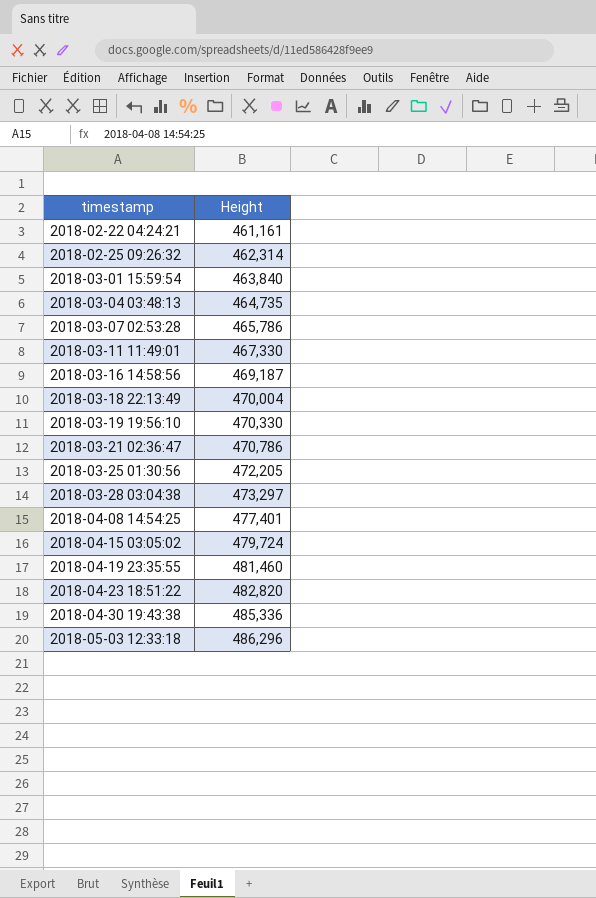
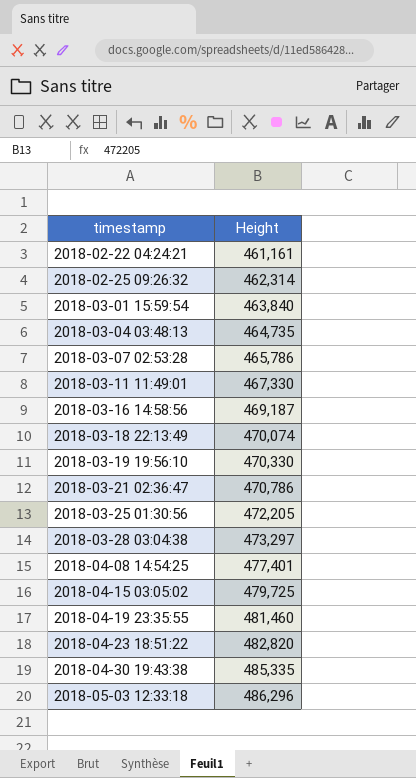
2018-03-18 22:13:49 | Height: 470,004 -> 470,074
2018-04-15 03:05:02 | Height: 479,724 -> 479,725
2018-04-30 19:43:38 | Height: 485,336 -> 485,335

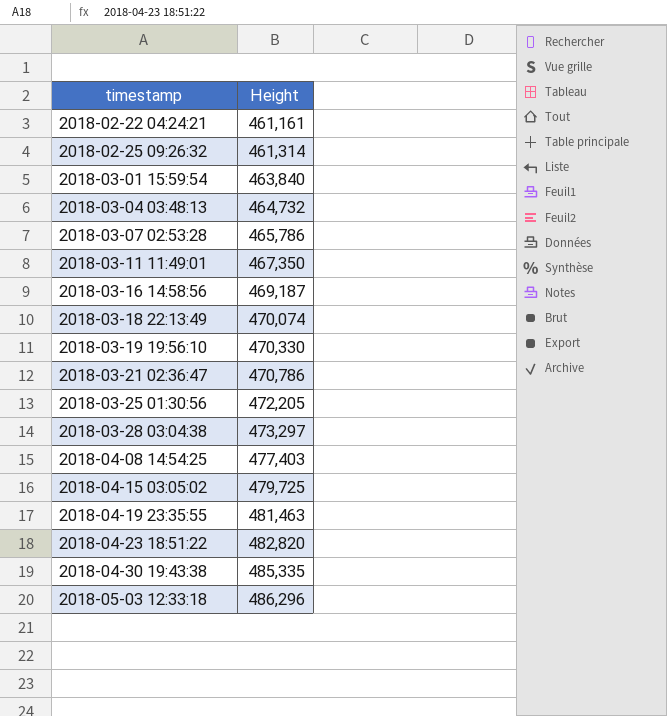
2018-02-25 09:26:32 | Height: 462,314 -> 461,314
2018-03-04 03:48:13 | Height: 464,735 -> 464,732
2018-03-11 11:49:01 | Height: 467,330 -> 467,350
2018-04-08 14:54:25 | Height: 477,401 -> 477,403
2018-04-19 23:35:55 | Height: 481,460 -> 481,463

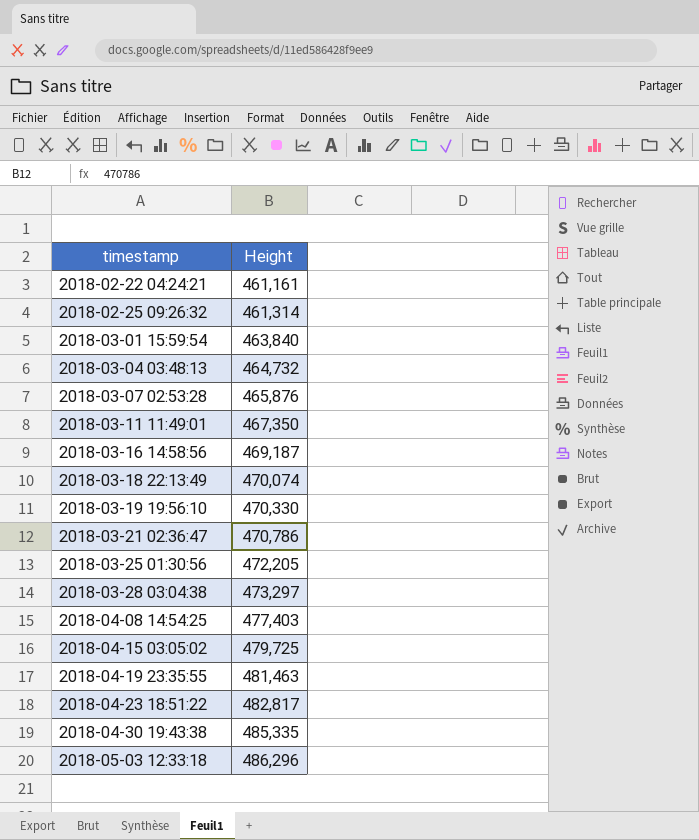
2018-03-07 02:53:28 | Height: 465,786 -> 465,876
2018-04-23 18:51:22 | Height: 482,820 -> 482,817

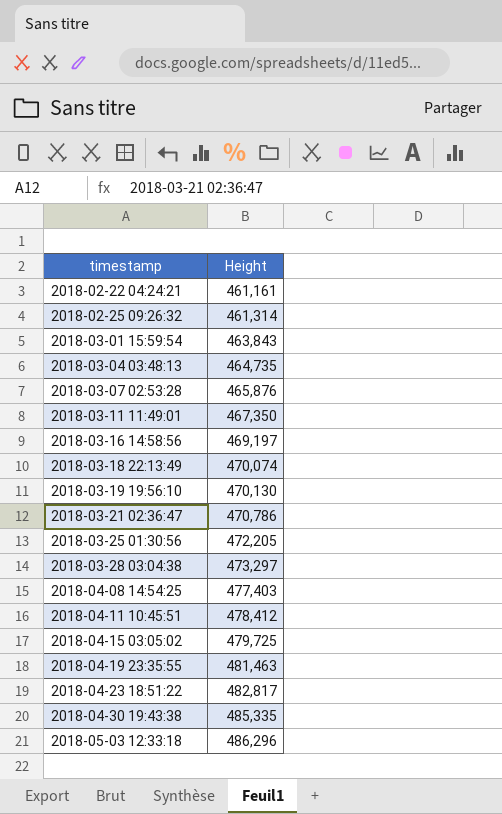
2018-03-01 15:59:54 | Height: 463,840 -> 463,843
2018-03-04 03:48:13 | Height: 464,732 -> 464,735
2018-03-16 14:58:56 | Height: 469,187 -> 469,197
2018-03-19 19:56:10 | Height: 470,330 -> 470,130
row 2018-04-11 10:45:51: none -> 478,412

